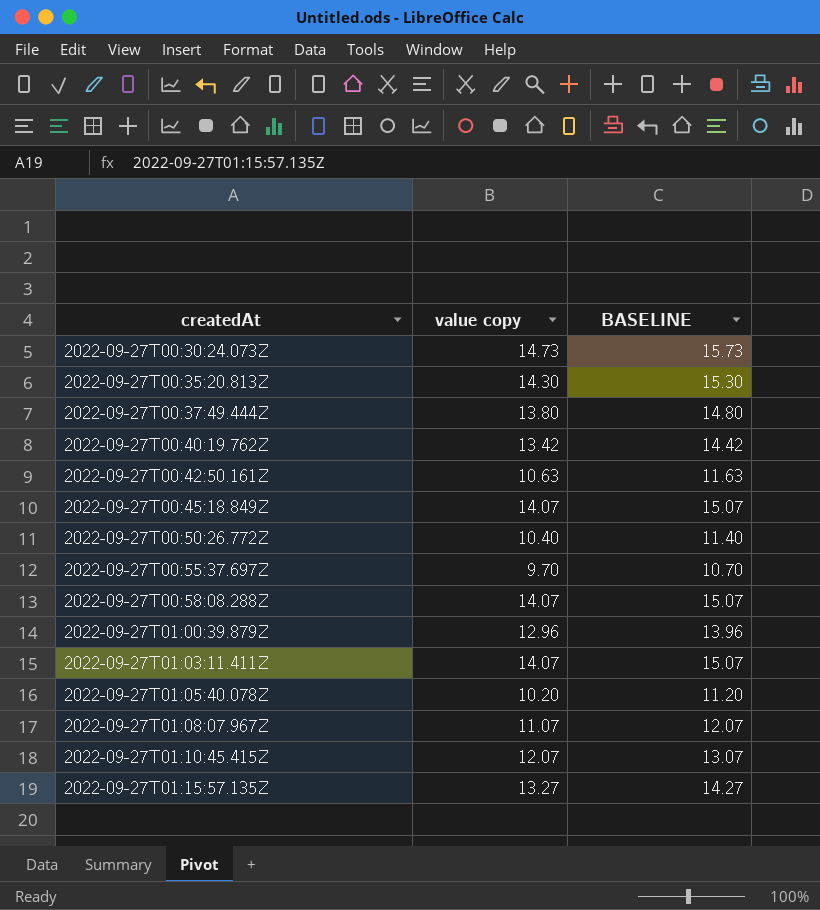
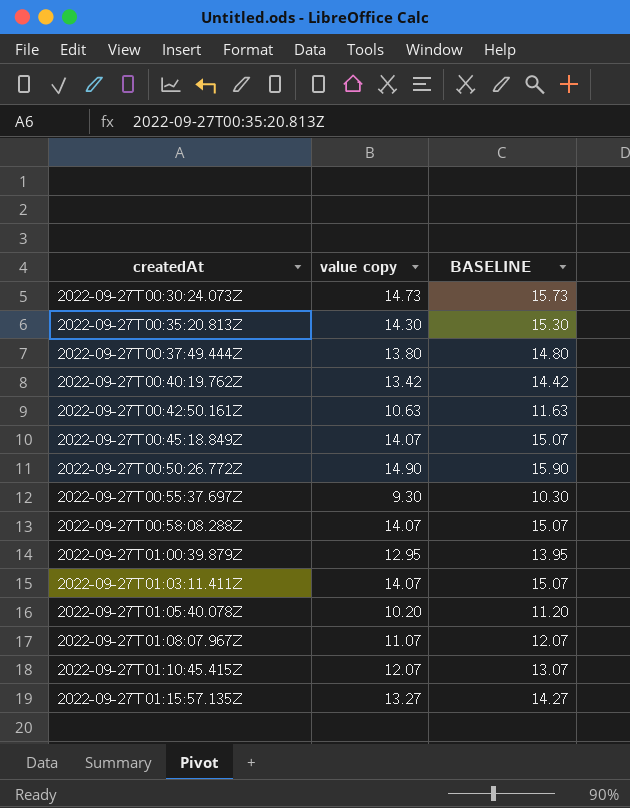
2022-09-27T00:50:26.772Z | value copy: 10.40 -> 14.90
2022-09-27T00:50:26.772Z | BASELINE: 11.40 -> 15.90
2022-09-27T00:55:37.697Z | value copy: 9.70 -> 9.30
2022-09-27T00:55:37.697Z | BASELINE: 10.70 -> 10.30
2022-09-27T01:00:39.879Z | value copy: 12.96 -> 12.95
2022-09-27T01:00:39.879Z | BASELINE: 13.96 -> 13.95

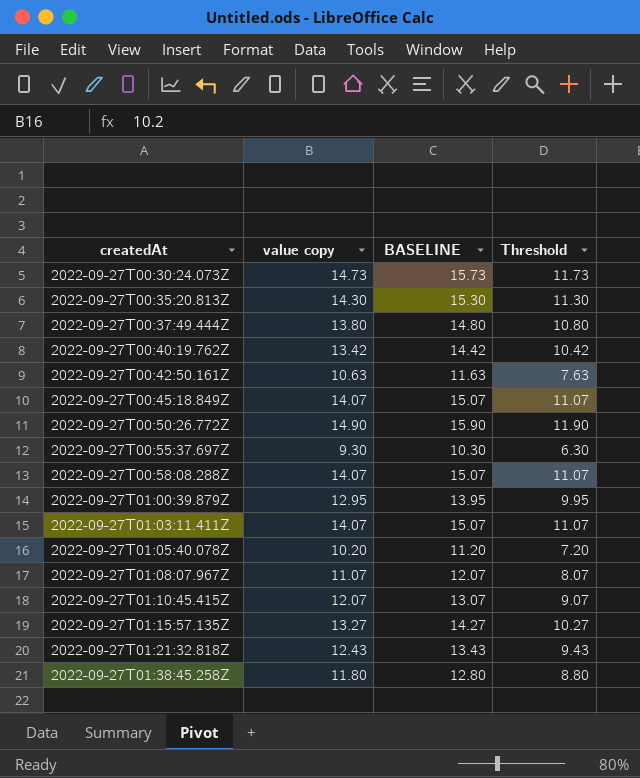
column Threshold | formula: none -> [value copy] - 3
row 2022-09-27T01:21:32.818Z: none -> 12.43 | 13.43 | 9.43
row 2022-09-27T01:38:45.258Z: none -> 11.80 | 12.80 | 8.80

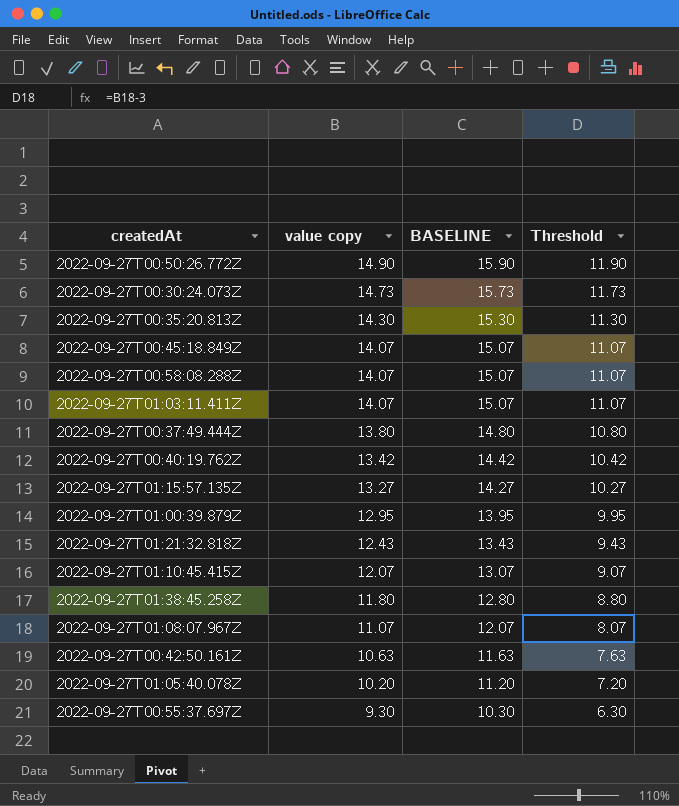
row order: createdAt ascending -> value copy descending

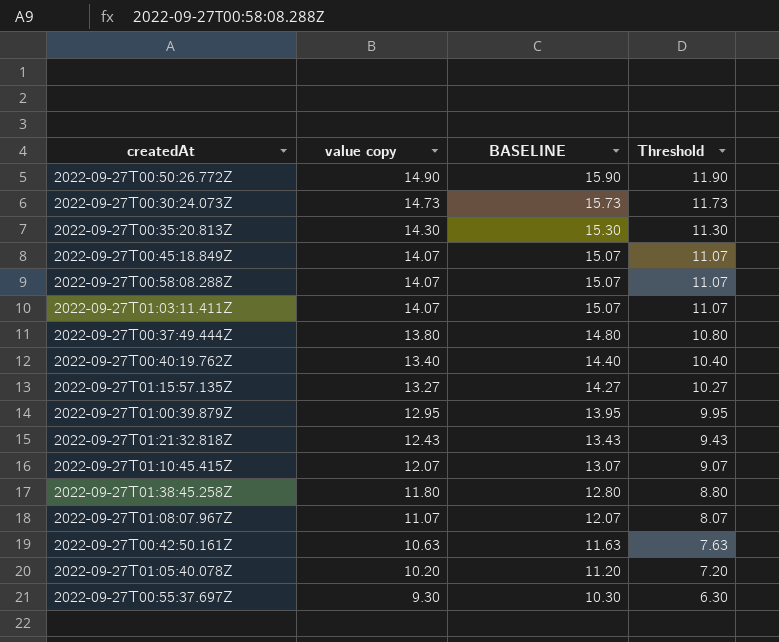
2022-09-27T00:40:19.762Z | value copy: 13.42 -> 13.40
2022-09-27T00:40:19.762Z | BASELINE: 14.42 -> 14.40
2022-09-27T00:40:19.762Z | Threshold: 10.42 -> 10.40

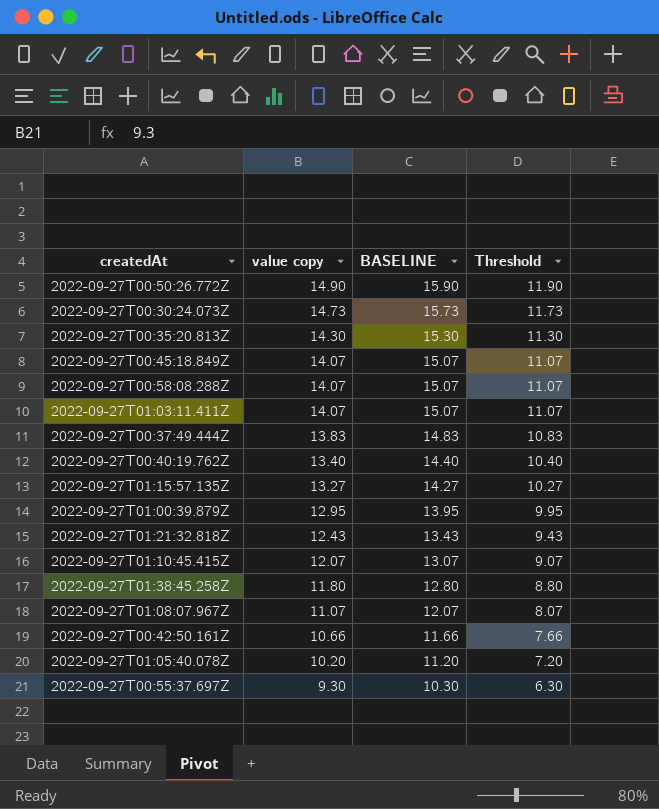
2022-09-27T00:37:49.444Z | value copy: 13.80 -> 13.83
2022-09-27T00:37:49.444Z | BASELINE: 14.80 -> 14.83
2022-09-27T00:37:49.444Z | Threshold: 10.80 -> 10.83
2022-09-27T00:42:50.161Z | value copy: 10.63 -> 10.66
2022-09-27T00:42:50.161Z | BASELINE: 11.63 -> 11.66
2022-09-27T00:42:50.161Z | Threshold: 7.63 -> 7.66

